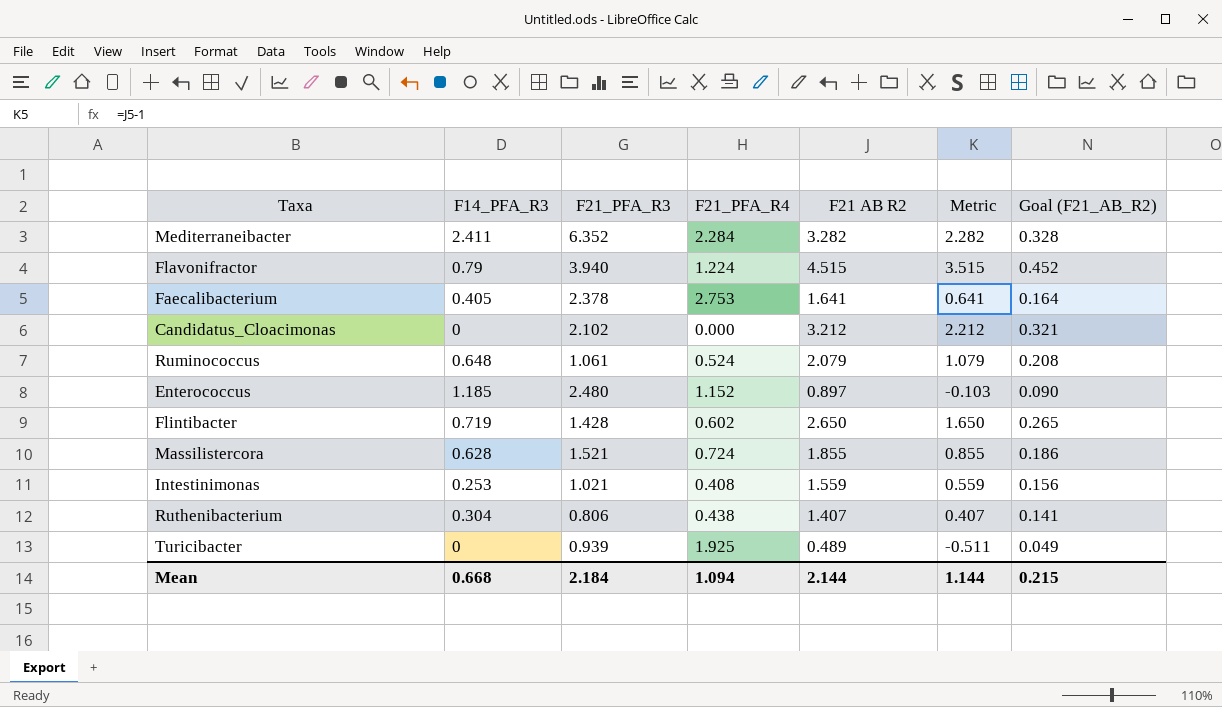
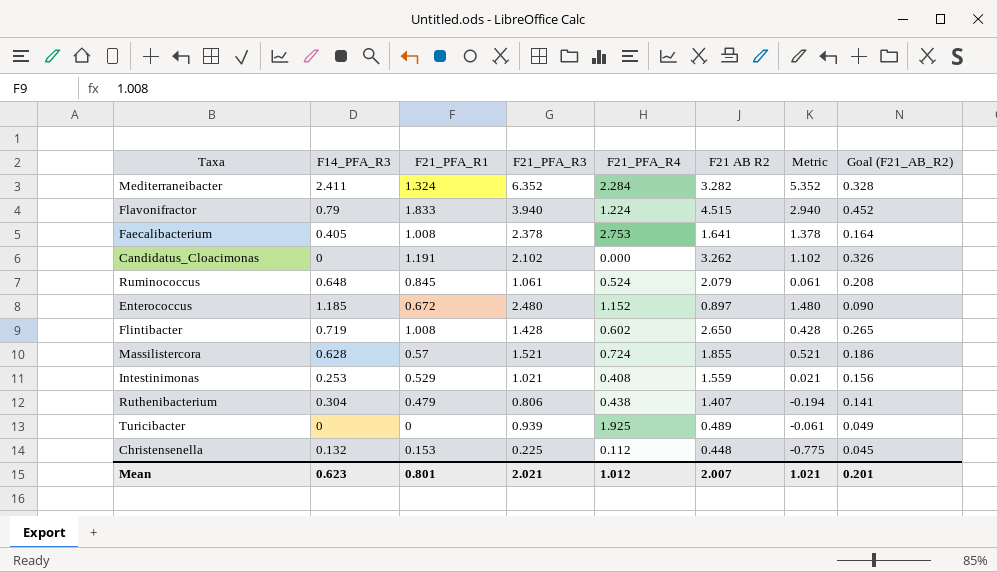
column F21_PFA_R1 | position: none -> 3
column Metric | formula: [F21 AB R2] - 1 -> [F21_PFA_R3] - 1
Candidatus_Cloacimonas | F21 AB R2: 3.212 -> 3.262
Candidatus_Cloacimonas | Goal (F21_AB_R2): 0.321 -> 0.326
row Christensenella: none -> 0.132 | 0.153 | 0.225 | 0.112 | 0.448 | -0.775 | 0.045
Mean | F14_PFA_R3: 0.668 -> 0.623
Mean | F21_PFA_R3: 2.184 -> 2.021
Mean | F21_PFA_R4: 1.094 -> 1.012
Mean | F21 AB R2: 2.144 -> 2.007
Mean | Metric: 1.144 -> 1.021
Mean | Goal (F21_AB_R2): 0.215 -> 0.201

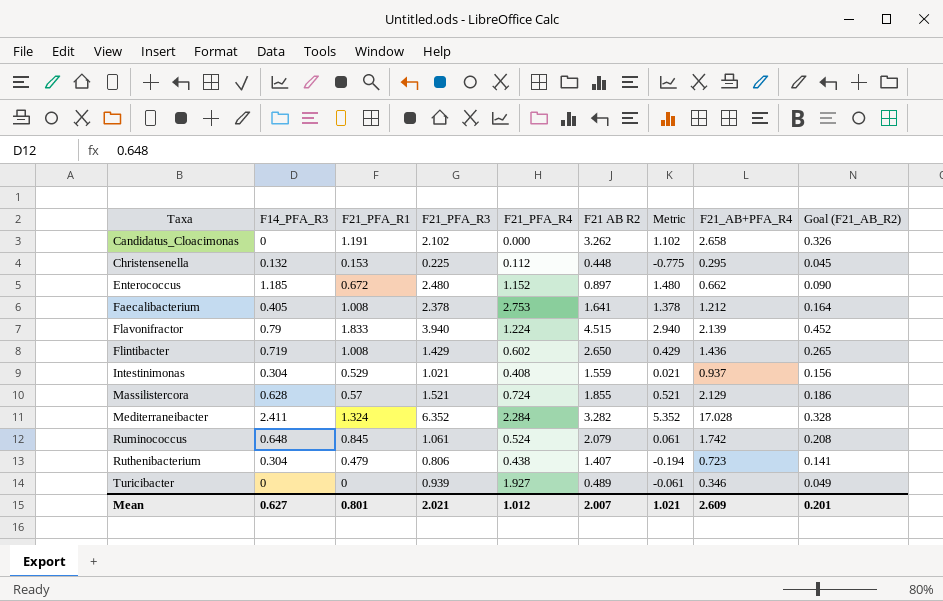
row order: none -> Taxa ascending
column F21_AB+PFA_R4 | position: none -> 8
Flintibacter | F21_PFA_R3: 1.428 -> 1.429
Flintibacter | Metric: 0.428 -> 0.429
Intestinimonas | F14_PFA_R3: 0.253 -> 0.304
Turicibacter | F21_PFA_R4: 1.925 -> 1.927
Mean | F14_PFA_R3: 0.623 -> 0.627

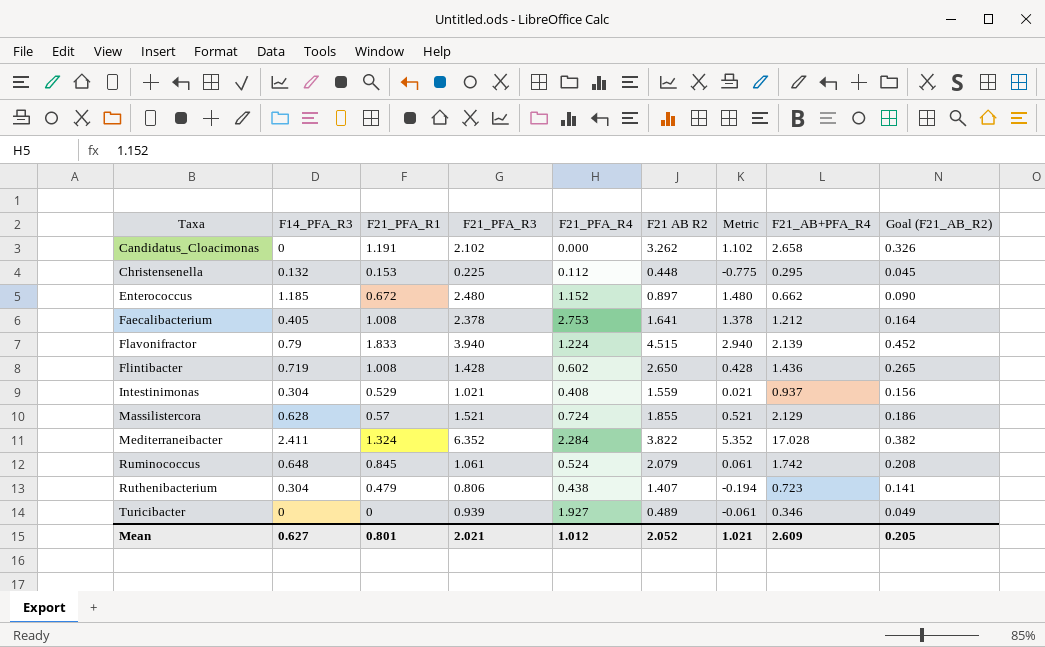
Flintibacter | F21_PFA_R3: 1.429 -> 1.428
Flintibacter | Metric: 0.429 -> 0.428
Mediterraneibacter | F21 AB R2: 3.282 -> 3.822
Mediterraneibacter | Goal (F21_AB_R2): 0.328 -> 0.382
Mean | F21 AB R2: 2.007 -> 2.052
Mean | Goal (F21_AB_R2): 0.201 -> 0.205

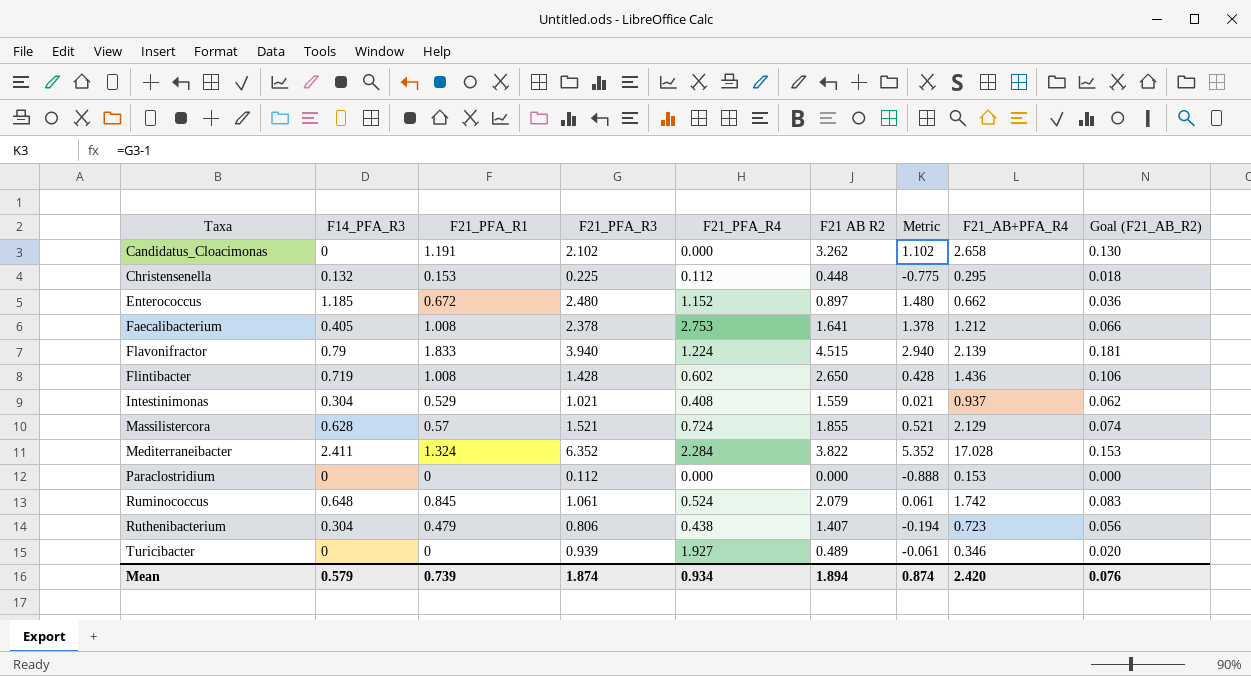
column Goal (F21_AB_R2) | formula: [F21 AB R2] * 0.1 -> [F21 AB R2] * 0.04
row Paraclostridium: none -> 0 | 0 | 0.112 | 0.000 | 0.000 | -0.888 | 0.153 | 0.000
Mean | F14_PFA_R3: 0.627 -> 0.579
Mean | F21_PFA_R1: 0.801 -> 0.739
Mean | F21_PFA_R3: 2.021 -> 1.874
Mean | F21_PFA_R4: 1.012 -> 0.934
Mean | F21 AB R2: 2.052 -> 1.894
Mean | Metric: 1.021 -> 0.874
Mean | F21_AB+PFA_R4: 2.609 -> 2.420
Mean | Goal (F21_AB_R2): 0.205 -> 0.076

